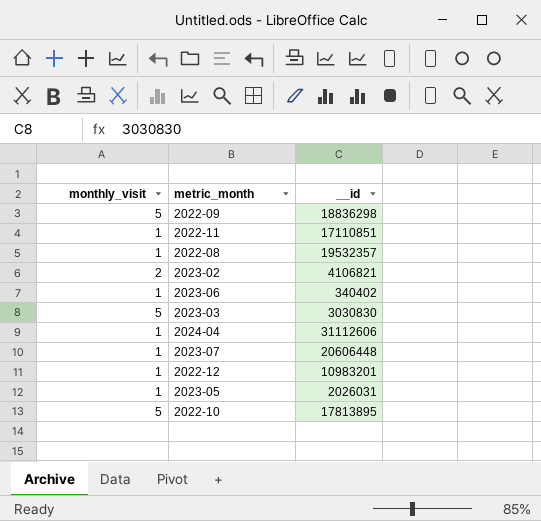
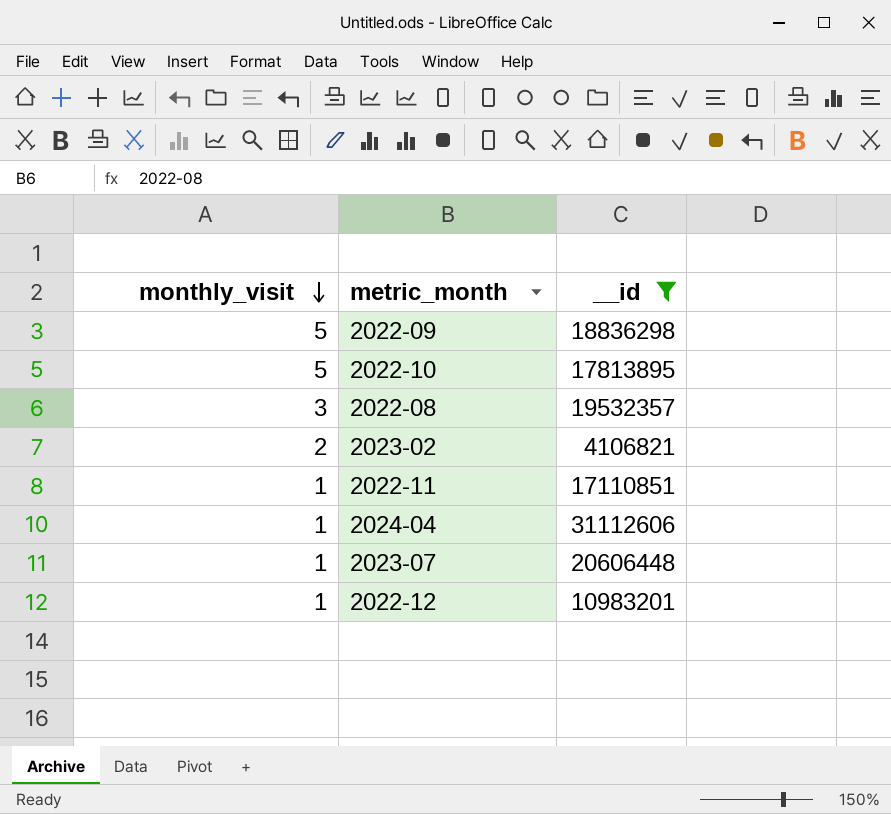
filter: none -> __id >= 4106821
row order: none -> monthly_visit descending
2022-08 | monthly_visit: 1 -> 3

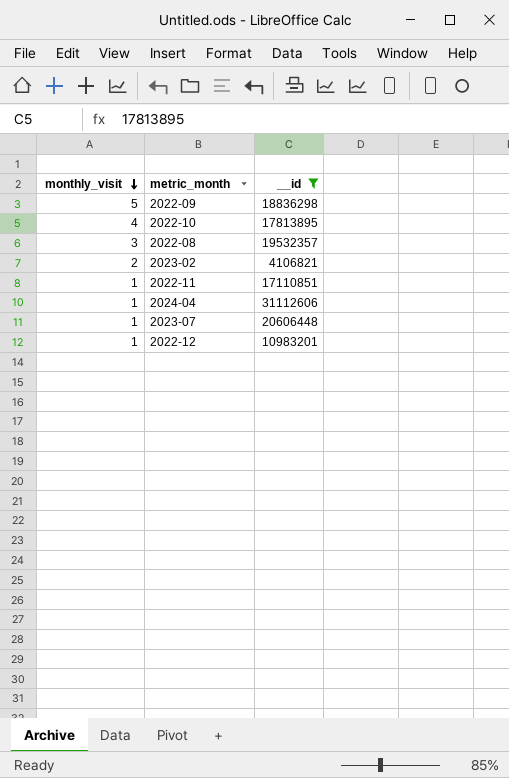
2022-10 | monthly_visit: 5 -> 4

